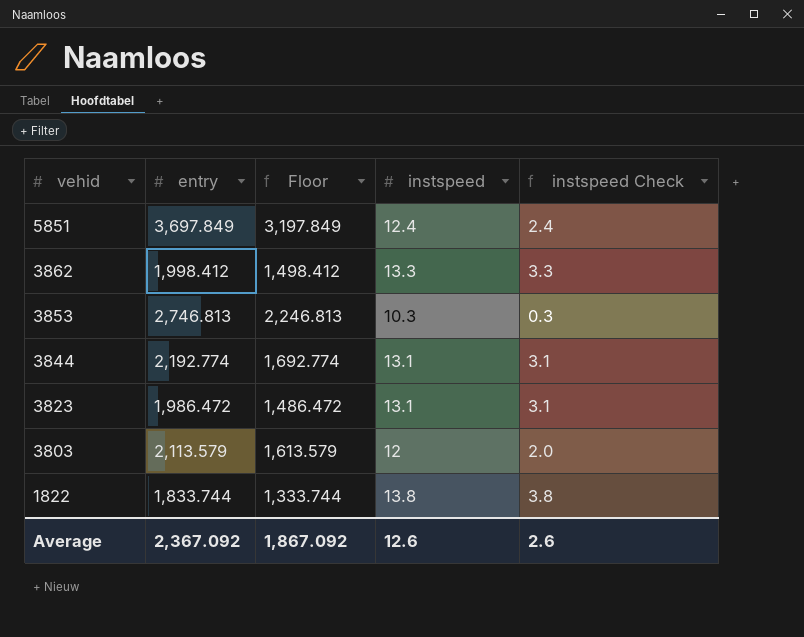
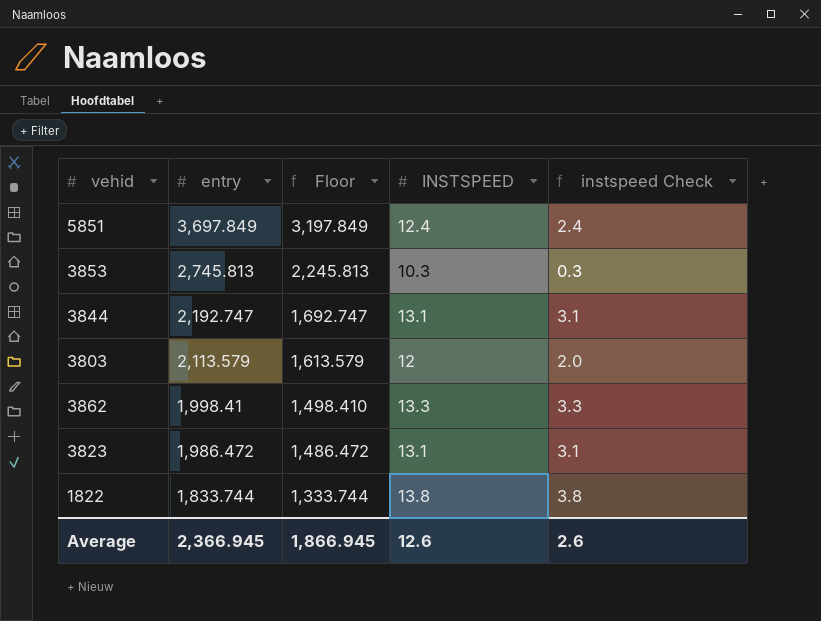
row order: vehid descending -> entry descending
column name: instspeed -> INSTSPEED
3853 | entry: 2,746.813 -> 2,745.813
3853 | Floor: 2,246.813 -> 2,245.813
3844 | entry: 2,192.774 -> 2,192.747
3844 | Floor: 1,692.774 -> 1,692.747
3862 | entry: 1,998.412 -> 1,998.41
3862 | Floor: 1,498.412 -> 1,498.410
Average | entry: 2,367.092 -> 2,366.945
Average | Floor: 1,867.092 -> 1,866.945

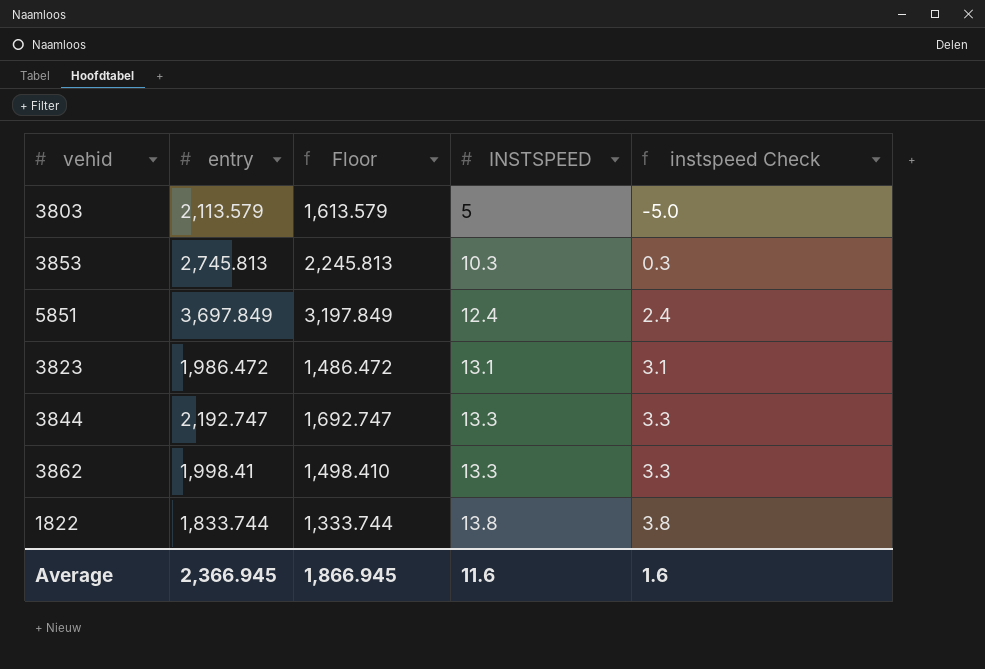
row order: entry descending -> INSTSPEED ascending
3803 | INSTSPEED: 12 -> 5
3803 | instspeed Check: 2.0 -> -5.0
3844 | INSTSPEED: 13.1 -> 13.3
3844 | instspeed Check: 3.1 -> 3.3
Average | INSTSPEED: 12.6 -> 11.6
Average | instspeed Check: 2.6 -> 1.6

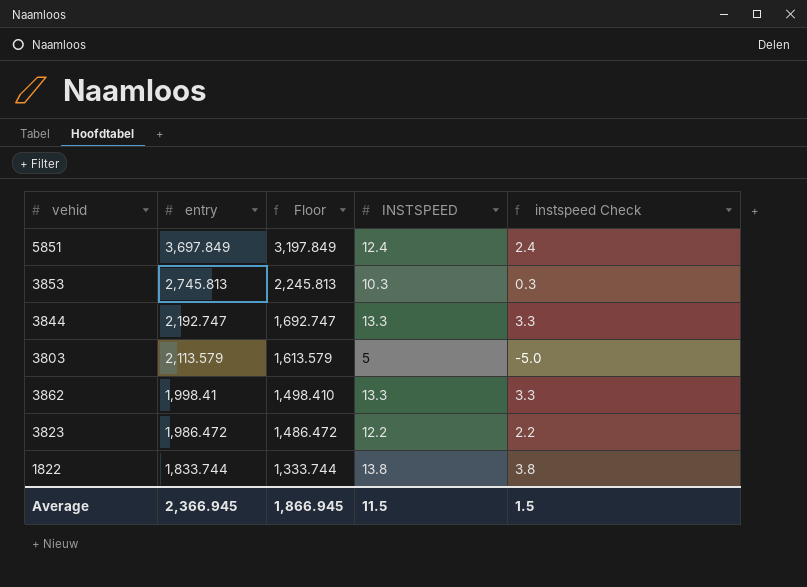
row order: INSTSPEED ascending -> entry descending
3823 | INSTSPEED: 13.1 -> 12.2
3823 | instspeed Check: 3.1 -> 2.2
Average | INSTSPEED: 11.6 -> 11.5
Average | instspeed Check: 1.6 -> 1.5

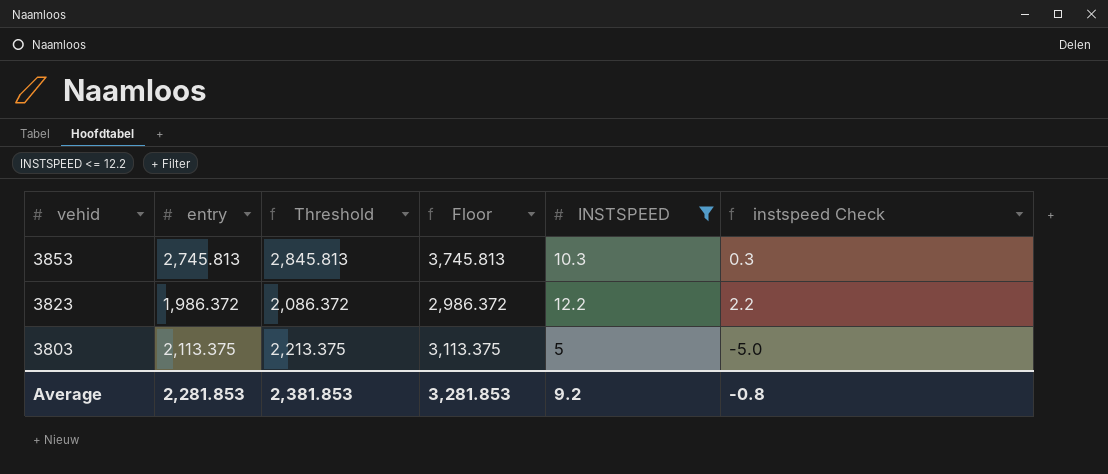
filter: none -> INSTSPEED <= 12.2
row order: entry descending -> vehid descending
column Threshold | formula: none -> [entry] + 100
column Floor | formula: [entry] - 500 -> [entry] + 1000
3823 | entry: 1,986.472 -> 1,986.372
3803 | entry: 2,113.579 -> 2,113.375
Average | entry: 2,366.945 -> 2,281.853
Average | Floor: 1,866.945 -> 3,281.853
Average | INSTSPEED: 11.5 -> 9.2
Average | instspeed Check: 1.5 -> -0.8

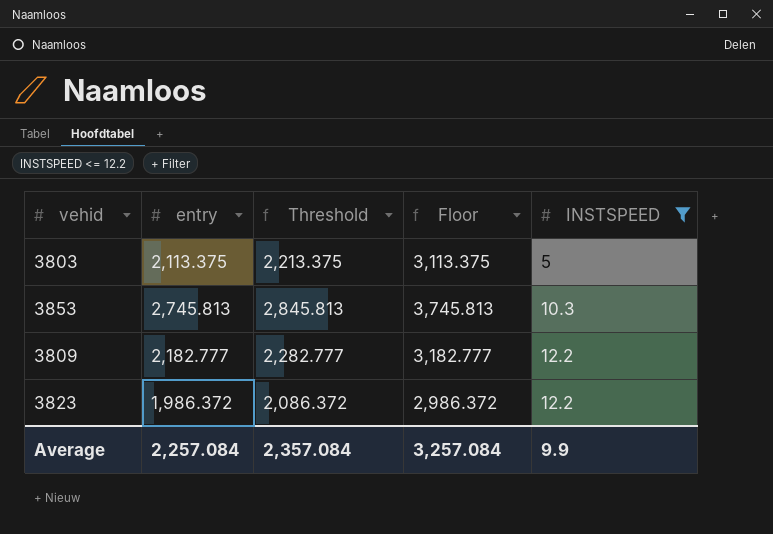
row order: vehid descending -> INSTSPEED ascending
column instspeed Check | formula: [INSTSPEED] - 10 -> none
row 3809: none -> 2,182.777 | 2,282.777 | 3,182.777 | 12.2
Average | entry: 2,281.853 -> 2,257.084
Average | Threshold: 2,381.853 -> 2,357.084
Average | Floor: 3,281.853 -> 3,257.084
Average | INSTSPEED: 9.2 -> 9.9

